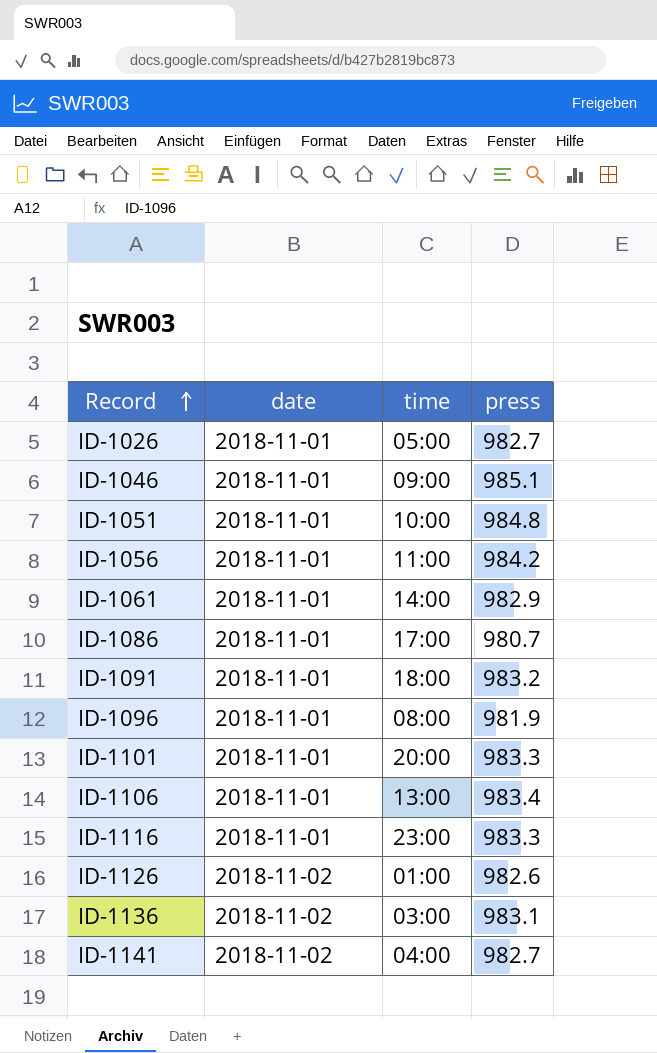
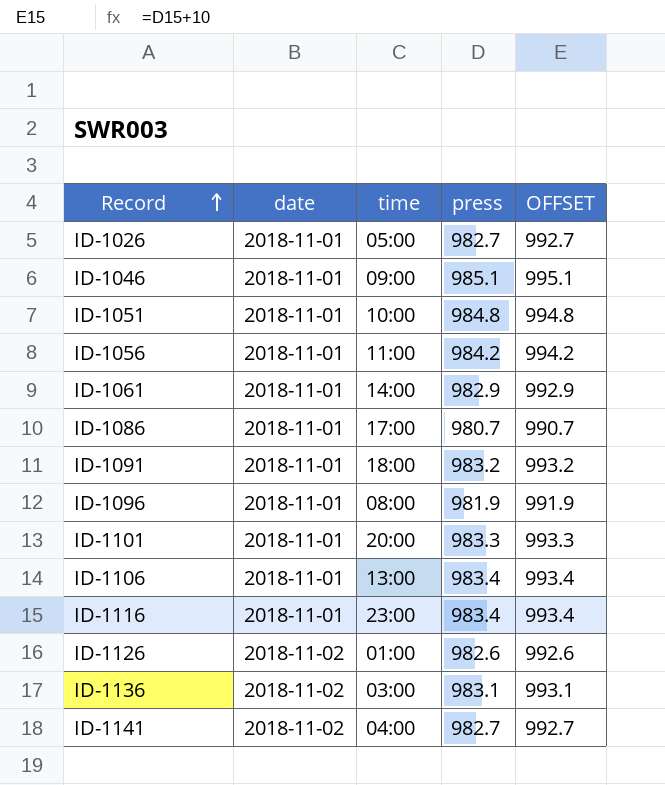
column OFFSET | formula: none -> [press] + 10
ID-1116 | press: 983.3 -> 983.4

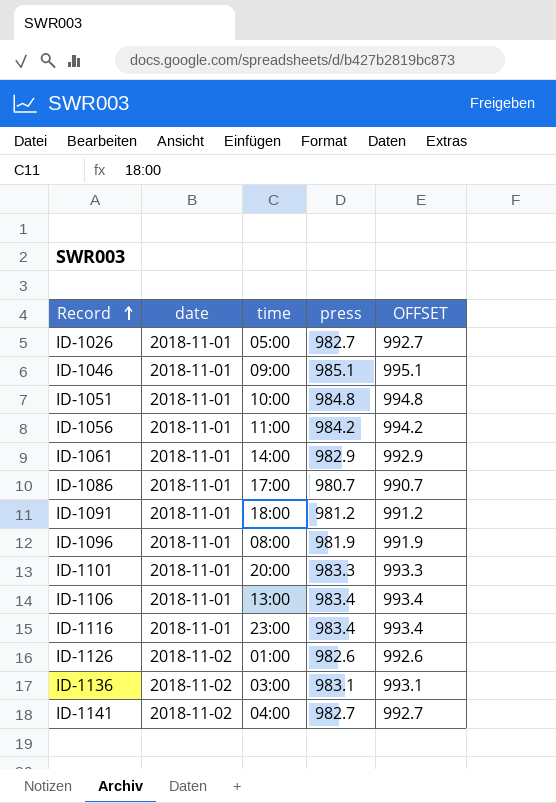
ID-1091 | press: 983.2 -> 981.2
ID-1091 | OFFSET: 993.2 -> 991.2

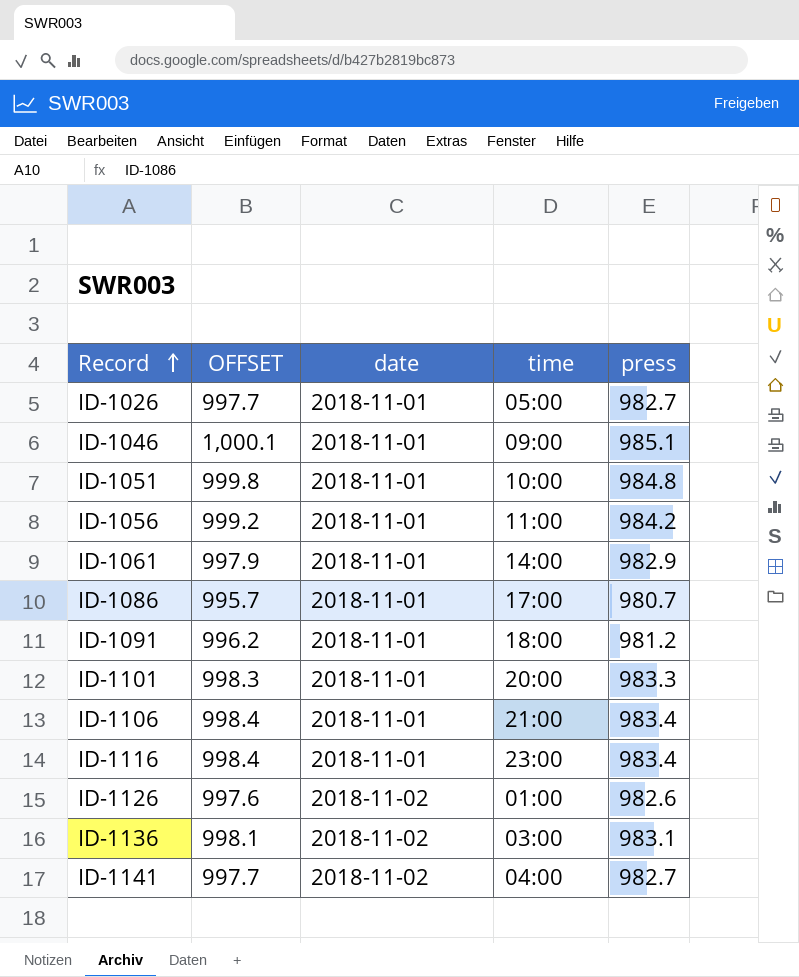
column OFFSET | formula: [press] + 10 -> [press] + 15
column OFFSET | position: 5 -> 2
row ID-1096: 2018-11-01 | 08:00 | 981.9 | 991.9 -> none
ID-1106 | time: 13:00 -> 21:00

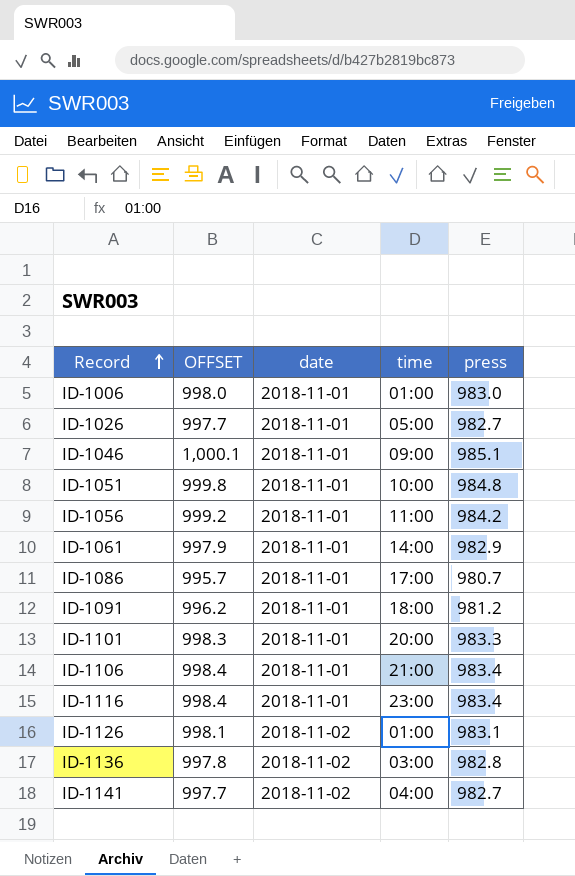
row ID-1006: none -> 998.0 | 2018-11-01 | 01:00 | 983.0
ID-1126 | OFFSET: 997.6 -> 998.1
ID-1126 | press: 982.6 -> 983.1
ID-1136 | OFFSET: 998.1 -> 997.8
ID-1136 | press: 983.1 -> 982.8

